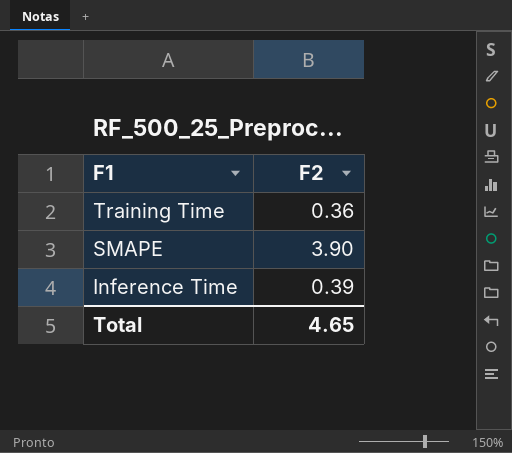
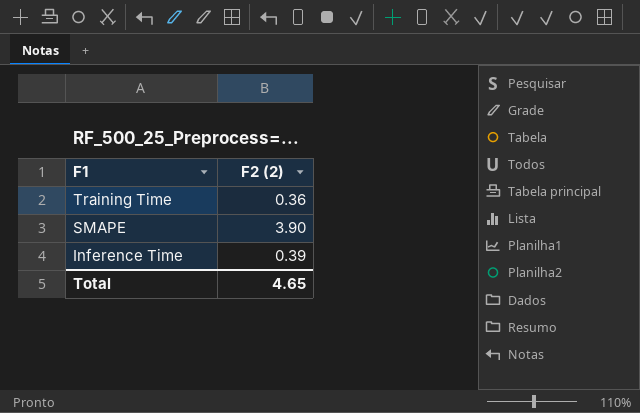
column name: F2 -> F2 (2)

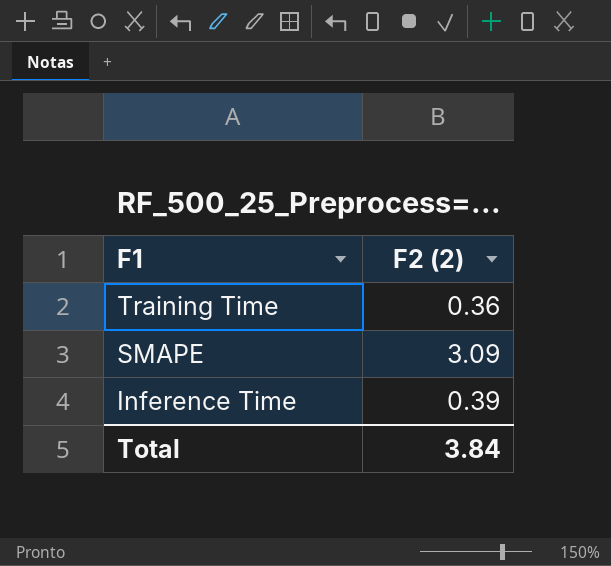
SMAPE | F2 (2): 3.90 -> 3.09
Total | F2 (2): 4.65 -> 3.84

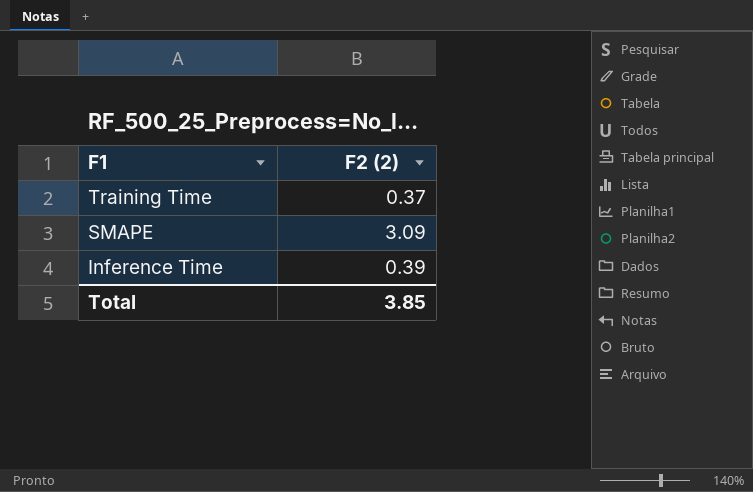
Training Time | F2 (2): 0.36 -> 0.37
Total | F2 (2): 3.84 -> 3.85

